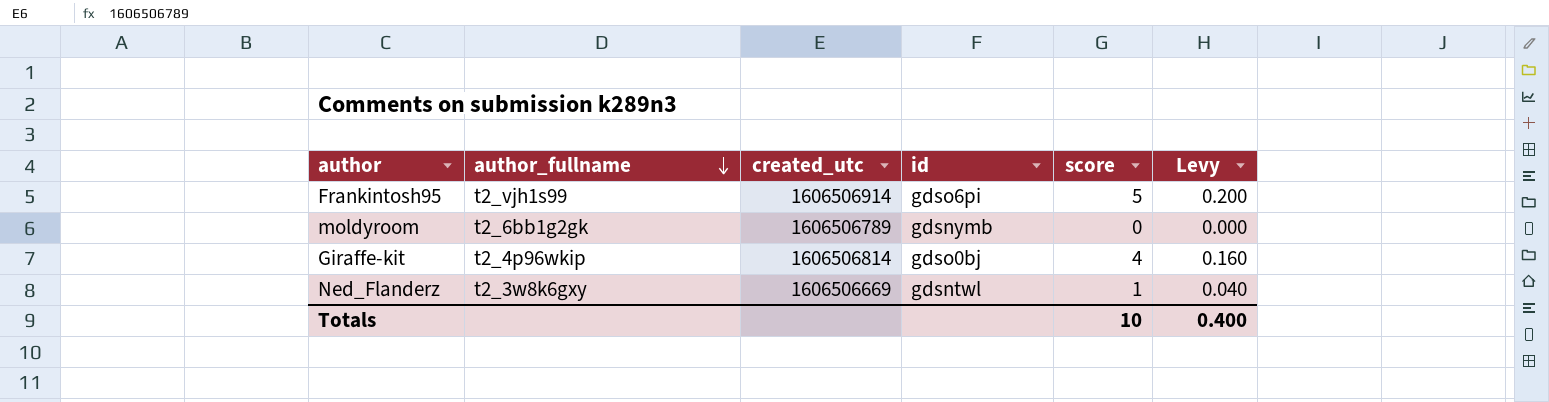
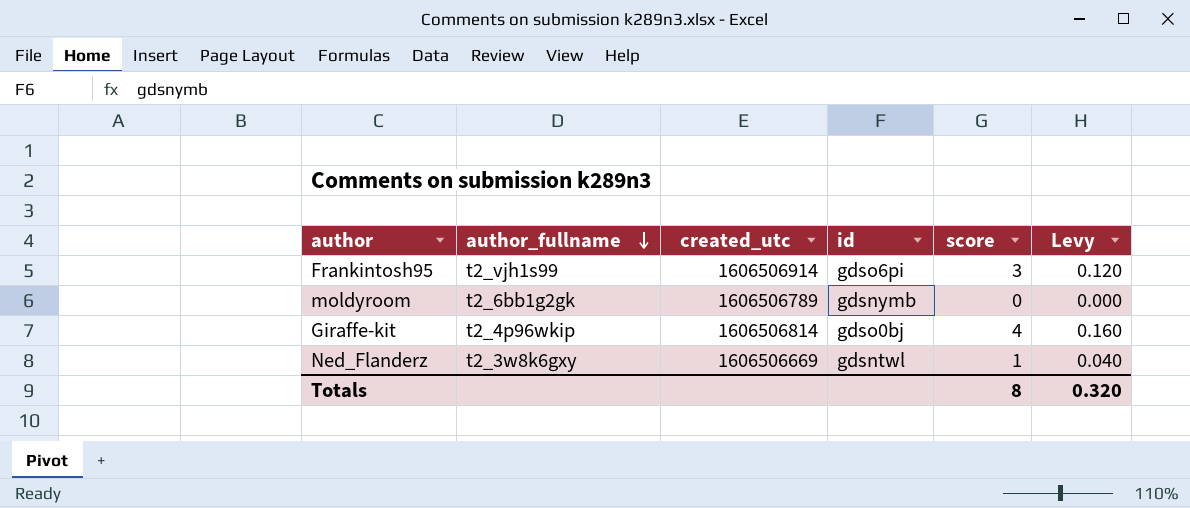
Frankintosh95 | score: 5 -> 3
Frankintosh95 | Levy: 0.200 -> 0.120
Totals | score: 10 -> 8
Totals | Levy: 0.400 -> 0.320

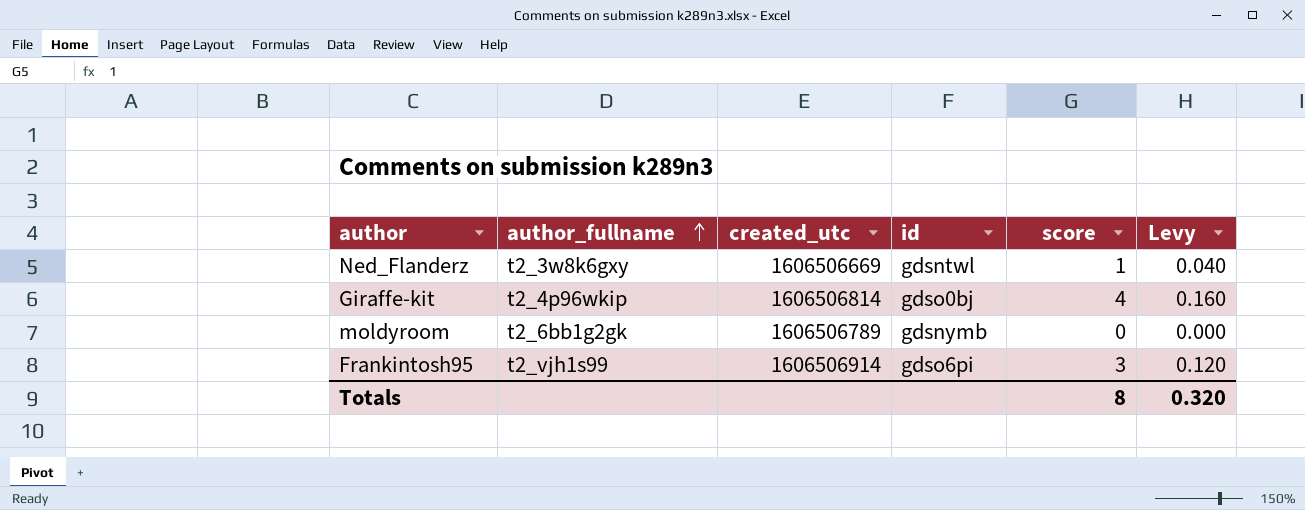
row order: author_fullname descending -> author_fullname ascending

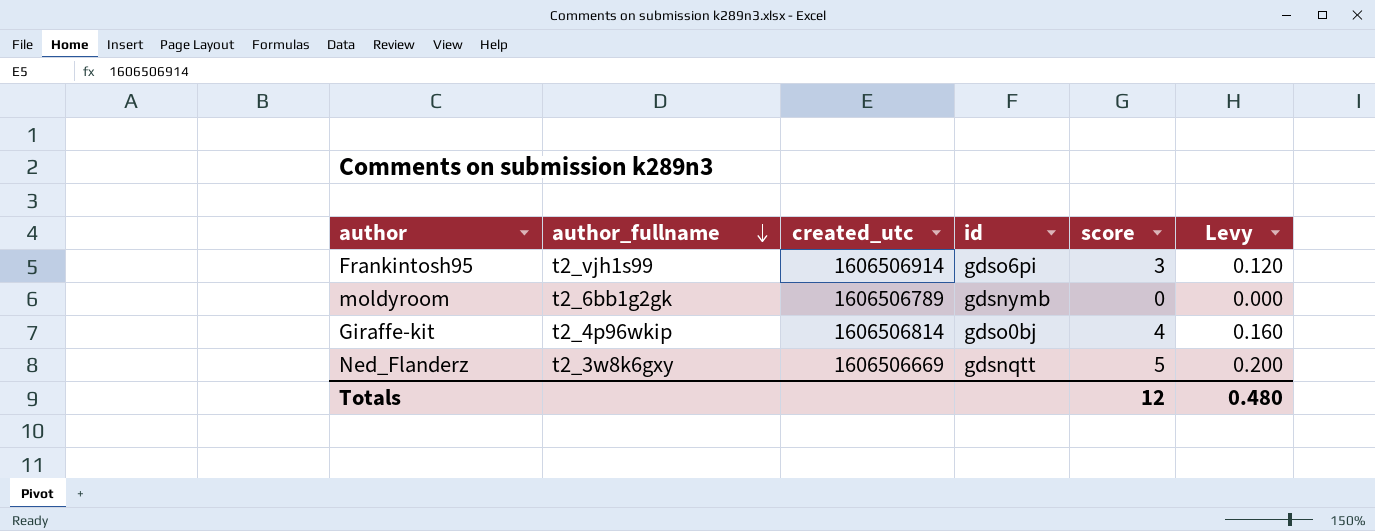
row order: author_fullname ascending -> author_fullname descending
Ned_Flanderz | id: gdsntwl -> gdsnqtt
Ned_Flanderz | score: 1 -> 5
Ned_Flanderz | Levy: 0.040 -> 0.200
Totals | score: 8 -> 12
Totals | Levy: 0.320 -> 0.480

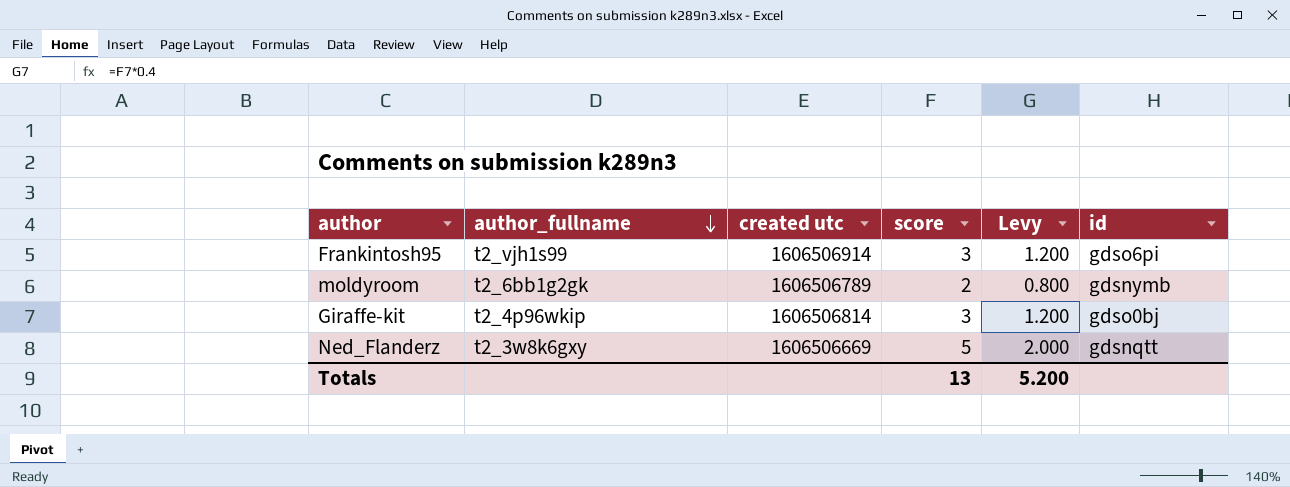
column name: created_utc -> created utc
column Levy | formula: [score] * 0.04 -> [score] * 0.4
column id | position: 4 -> 6
moldyroom | score: 0 -> 2
Giraffe-kit | score: 4 -> 3
Totals | score: 12 -> 13
Totals | Levy: 0.480 -> 5.200

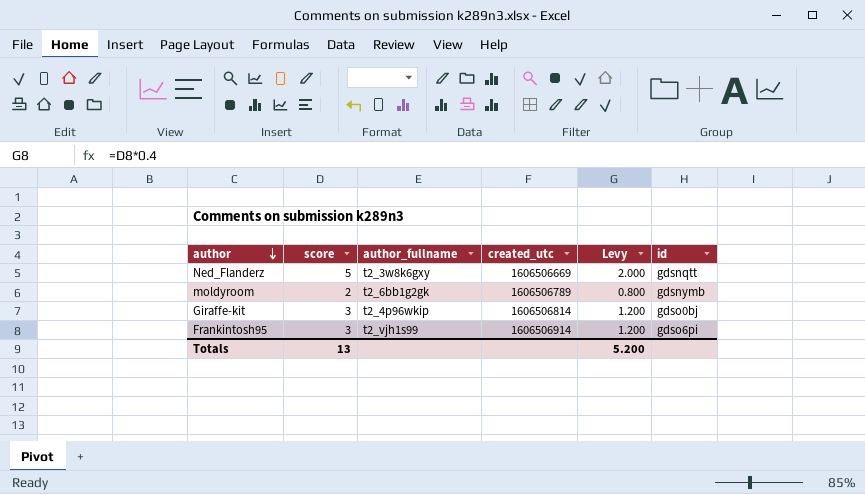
row order: author_fullname descending -> author descending
column score | position: 4 -> 2
column name: created utc -> created_utc

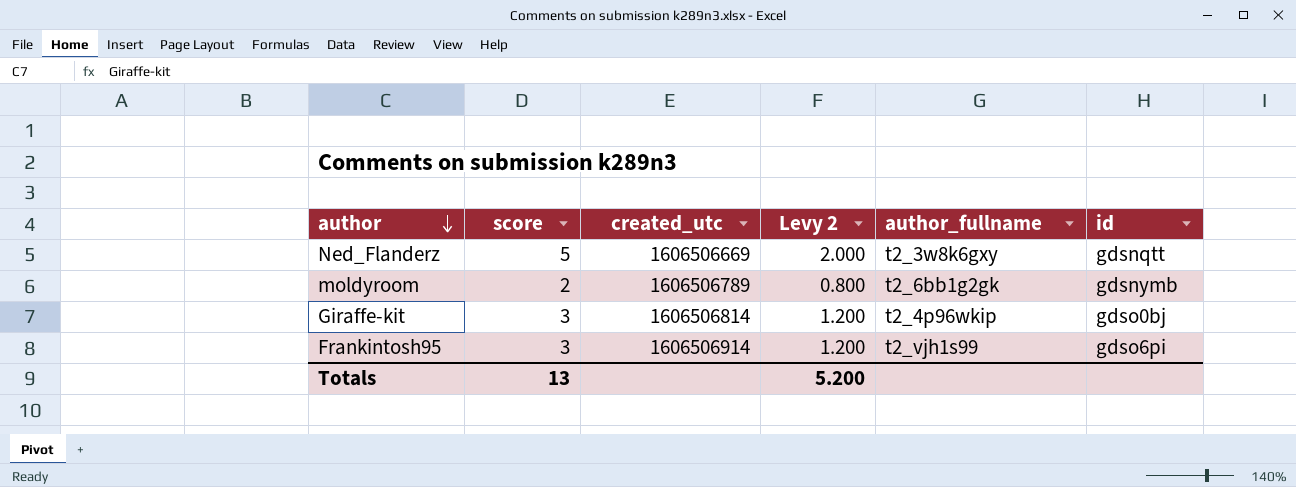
column name: Levy -> Levy 2
column author_fullname | position: 3 -> 5

